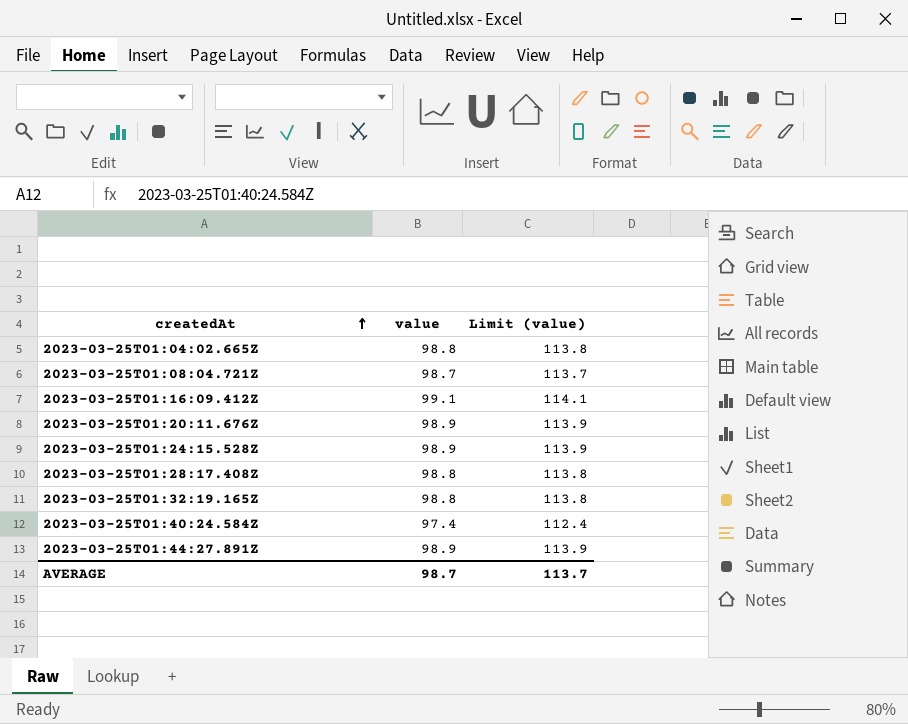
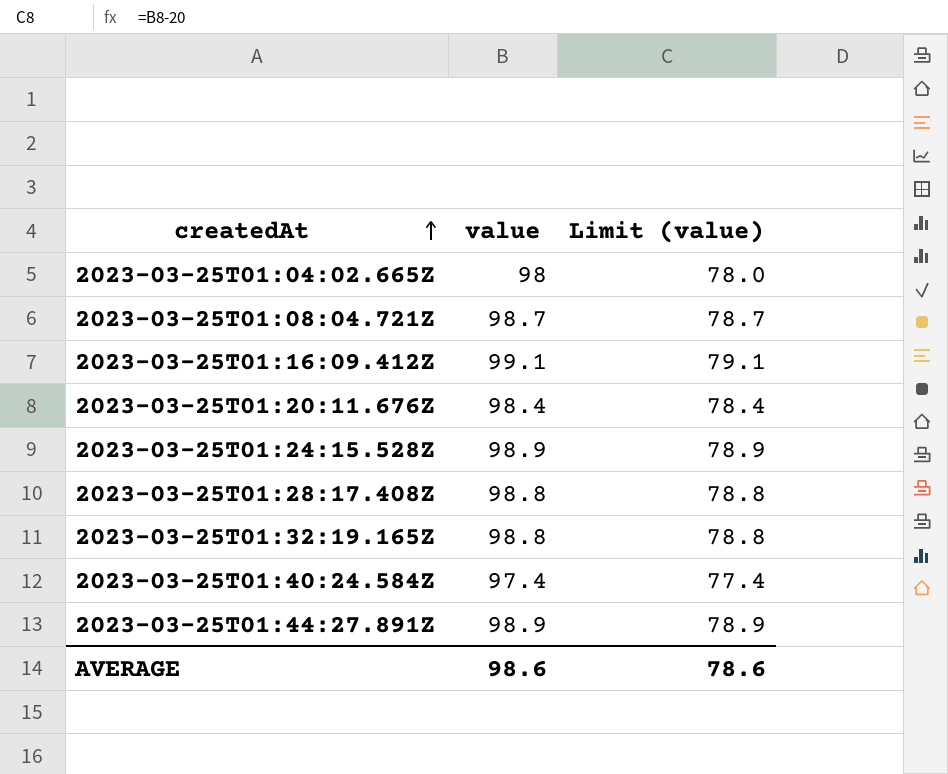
column Limit (value) | formula: [value] + 15 -> [value] - 20
2023-03-25T01:04:02.665Z | value: 98.8 -> 98
2023-03-25T01:20:11.676Z | value: 98.9 -> 98.4
AVERAGE | value: 98.7 -> 98.6
AVERAGE | Limit (value): 113.7 -> 78.6

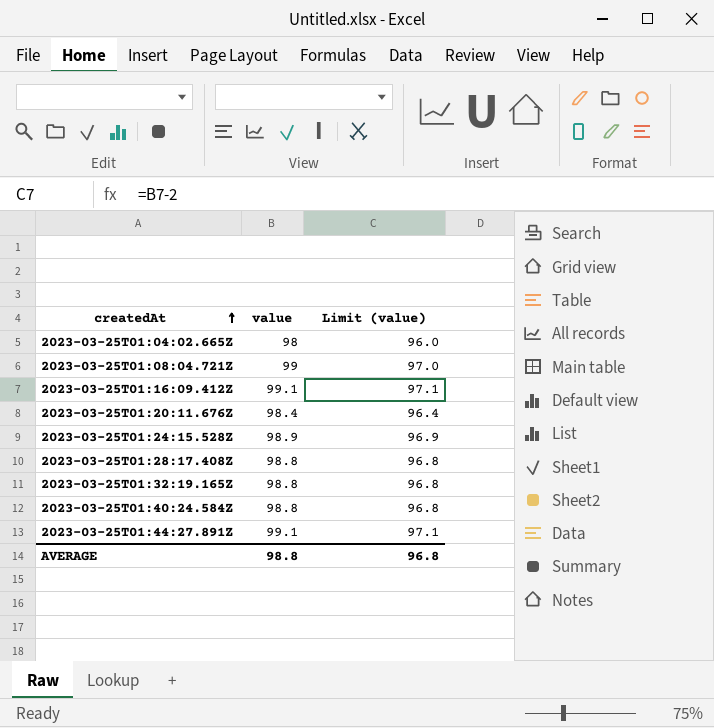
column Limit (value) | formula: [value] - 20 -> [value] - 2
2023-03-25T01:08:04.721Z | value: 98.7 -> 99
2023-03-25T01:40:24.584Z | value: 97.4 -> 98.8
2023-03-25T01:44:27.891Z | value: 98.9 -> 99.1
AVERAGE | value: 98.6 -> 98.8
AVERAGE | Limit (value): 78.6 -> 96.8

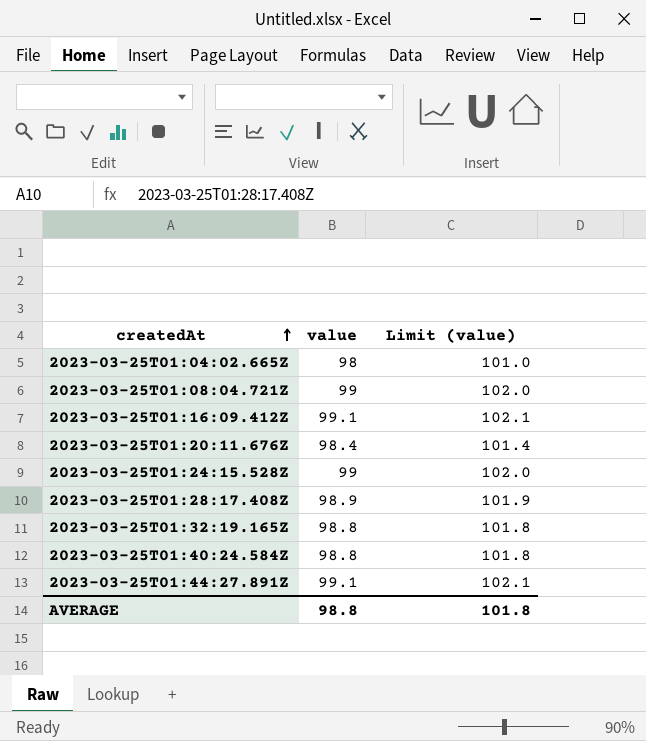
column Limit (value) | formula: [value] - 2 -> [value] + 3
2023-03-25T01:24:15.528Z | value: 98.9 -> 99
2023-03-25T01:28:17.408Z | value: 98.8 -> 98.9
AVERAGE | Limit (value): 96.8 -> 101.8

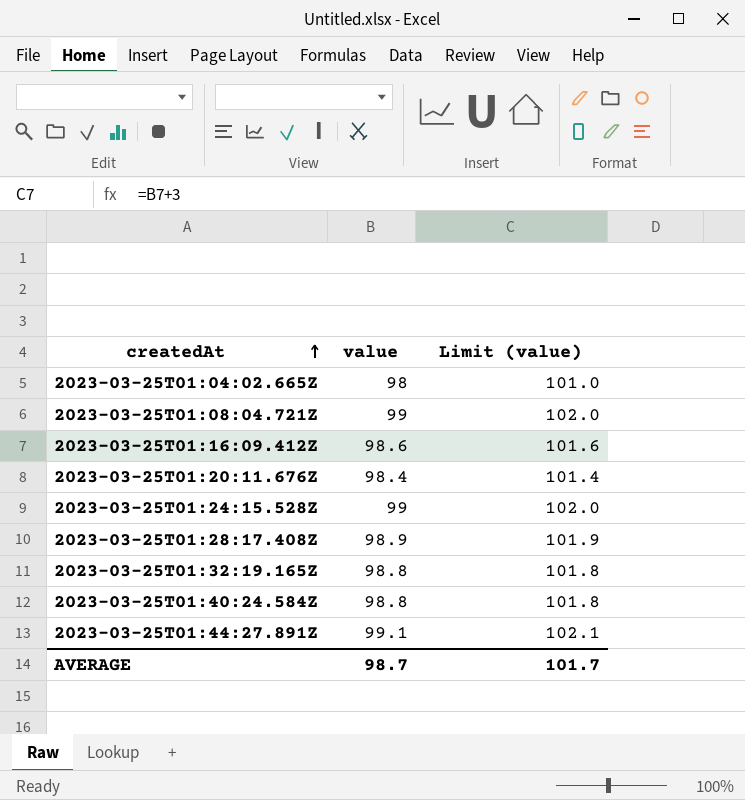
2023-03-25T01:16:09.412Z | value: 99.1 -> 98.6
2023-03-25T01:16:09.412Z | Limit (value): 102.1 -> 101.6
AVERAGE | value: 98.8 -> 98.7
AVERAGE | Limit (value): 101.8 -> 101.7

